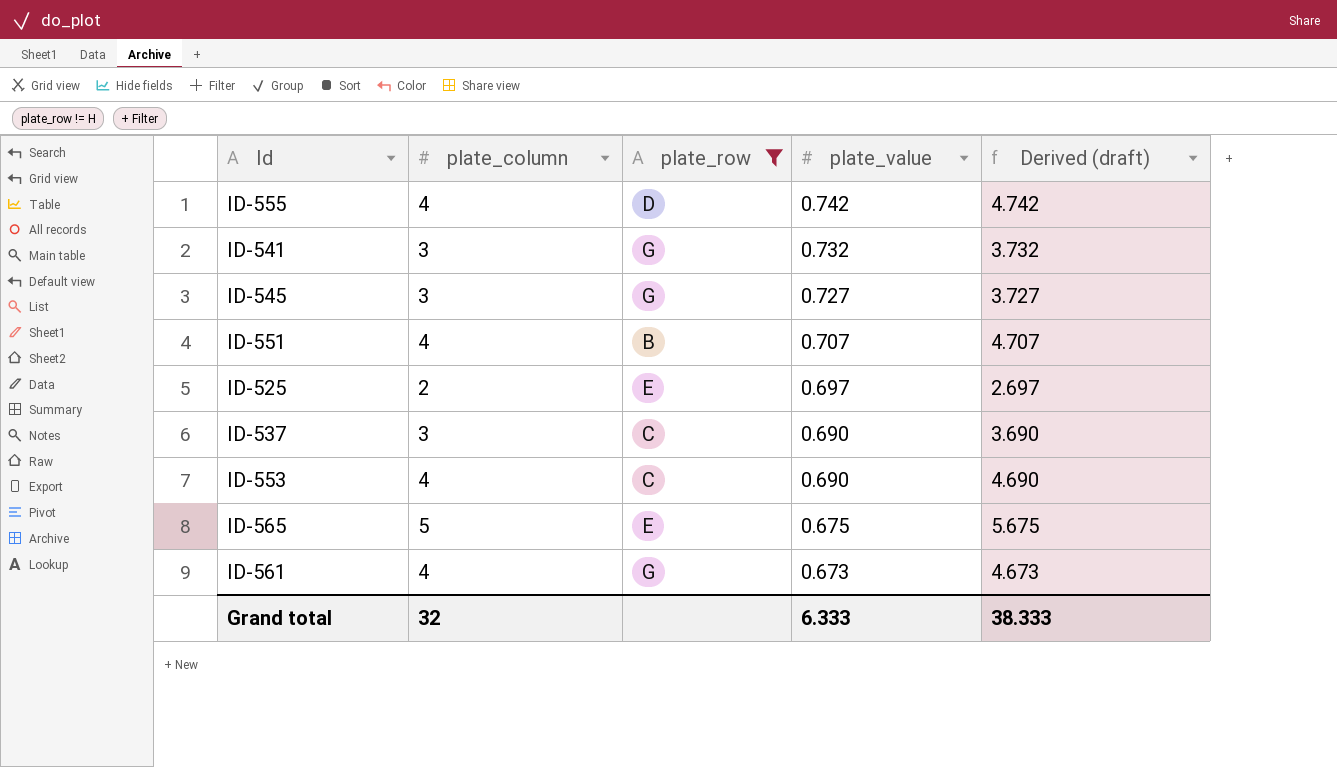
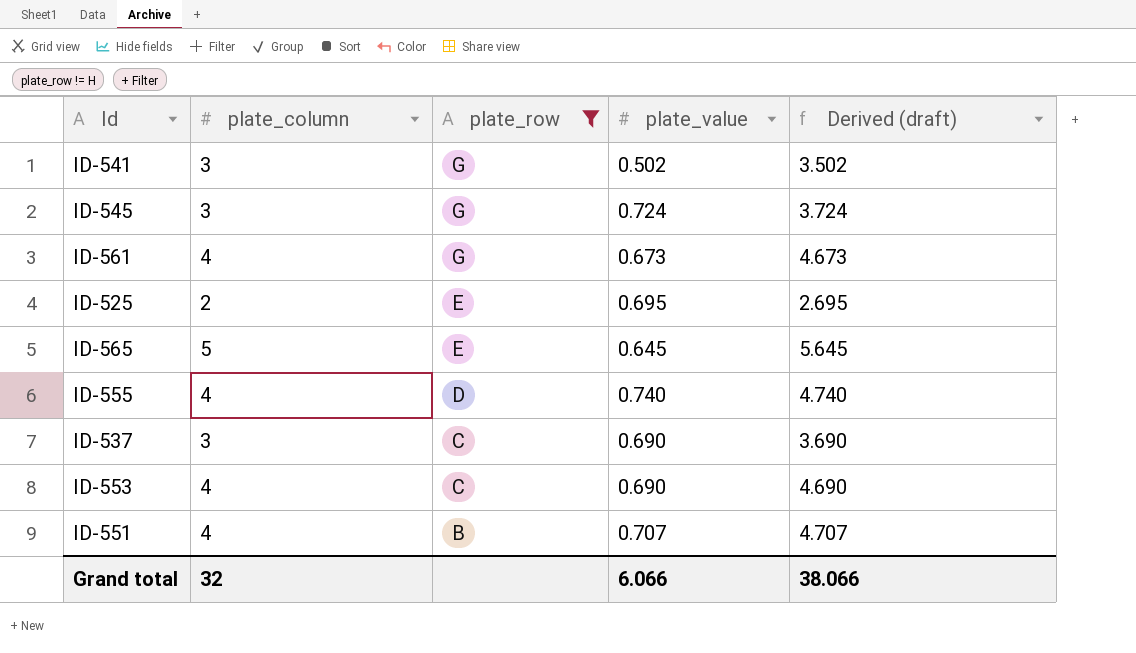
row order: plate_value descending -> plate_row descending
ID-541 | plate_value: 0.732 -> 0.502
ID-541 | Derived (draft): 3.732 -> 3.502
ID-545 | plate_value: 0.727 -> 0.724
ID-545 | Derived (draft): 3.727 -> 3.724
ID-525 | plate_value: 0.697 -> 0.695
ID-525 | Derived (draft): 2.697 -> 2.695
ID-565 | plate_value: 0.675 -> 0.645
ID-565 | Derived (draft): 5.675 -> 5.645
ID-555 | plate_value: 0.742 -> 0.740
ID-555 | Derived (draft): 4.742 -> 4.740
Grand total | plate_value: 6.333 -> 6.066
Grand total | Derived (draft): 38.333 -> 38.066

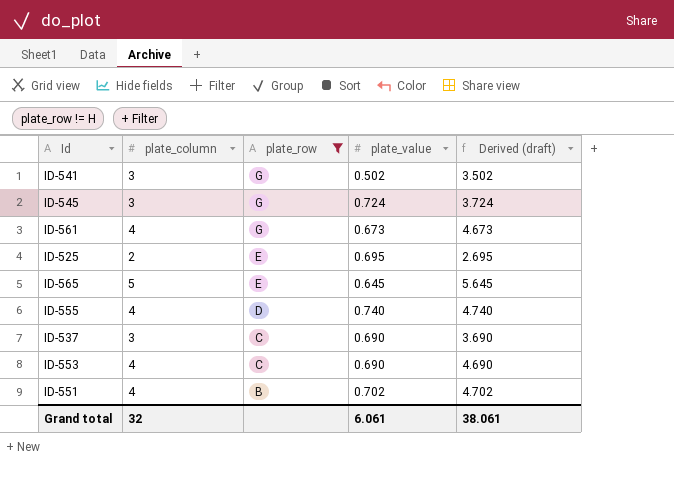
ID-551 | plate_value: 0.707 -> 0.702
ID-551 | Derived (draft): 4.707 -> 4.702
Grand total | plate_value: 6.066 -> 6.061
Grand total | Derived (draft): 38.066 -> 38.061

